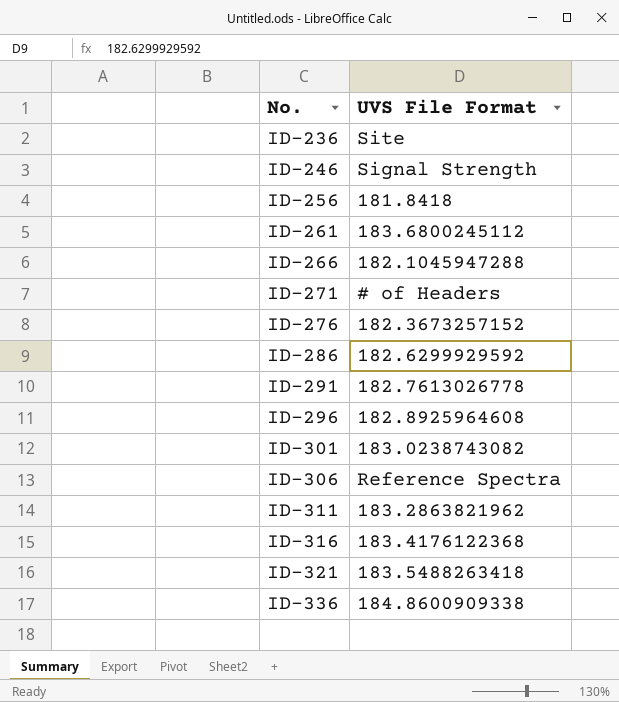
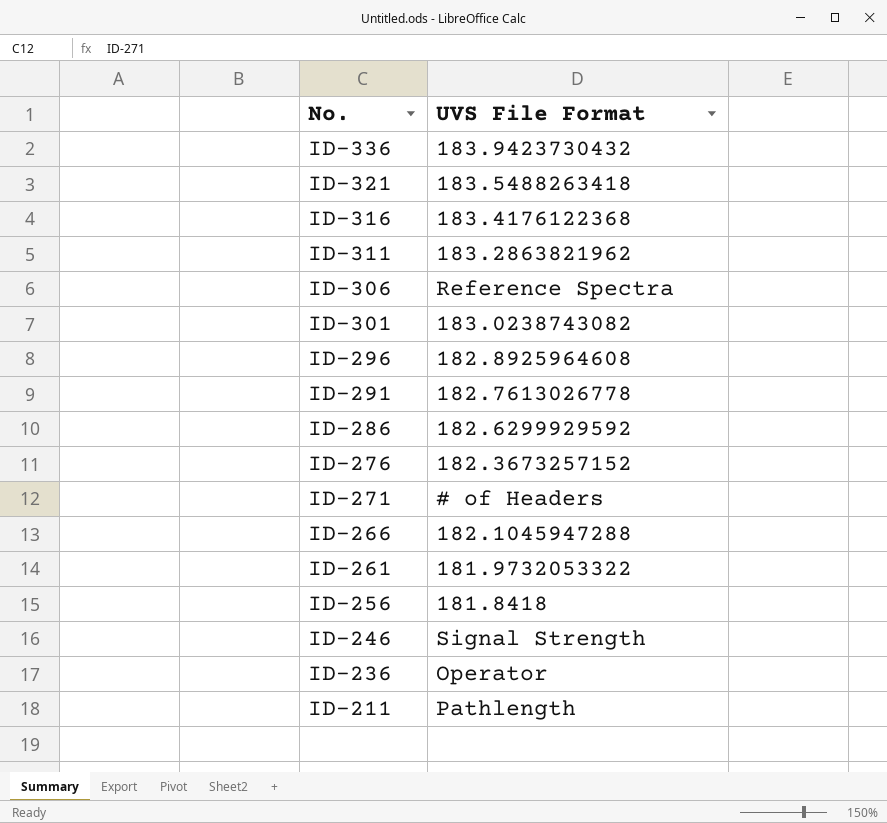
row order: No. ascending -> No. descending
ID-336 | UVS File Format: 184.8600909338 -> 183.9423730432
ID-261 | UVS File Format: 183.6800245112 -> 181.9732053322
ID-236 | UVS File Format: Site -> Operator
row ID-211: none -> Pathlength

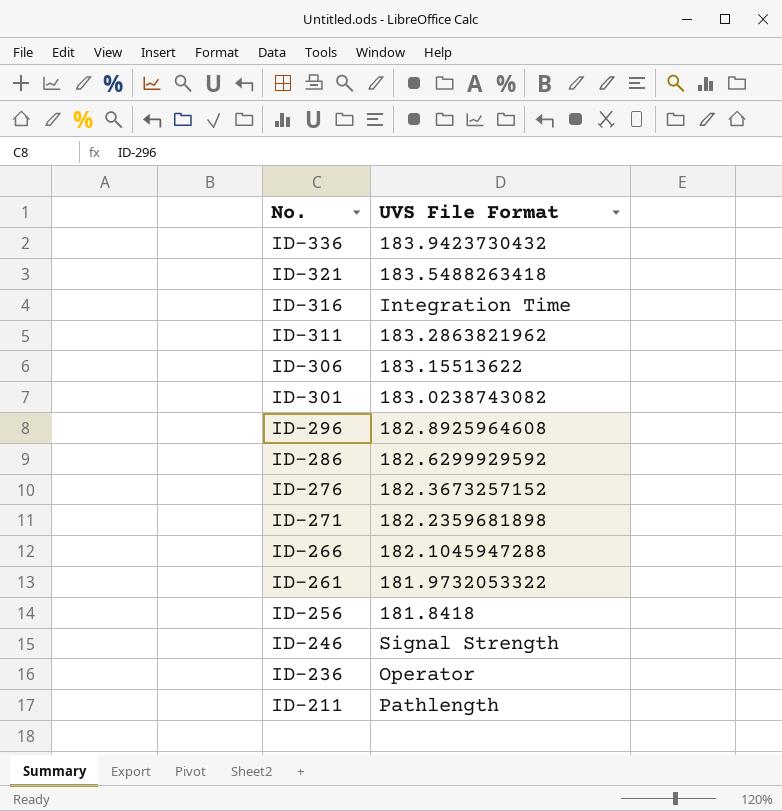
row ID-291: 182.7613026778 -> none
ID-316 | UVS File Format: 183.4176122368 -> Integration Time
ID-306 | UVS File Format: Reference Spectra -> 183.15513622
ID-271 | UVS File Format: # of Headers -> 182.2359681898

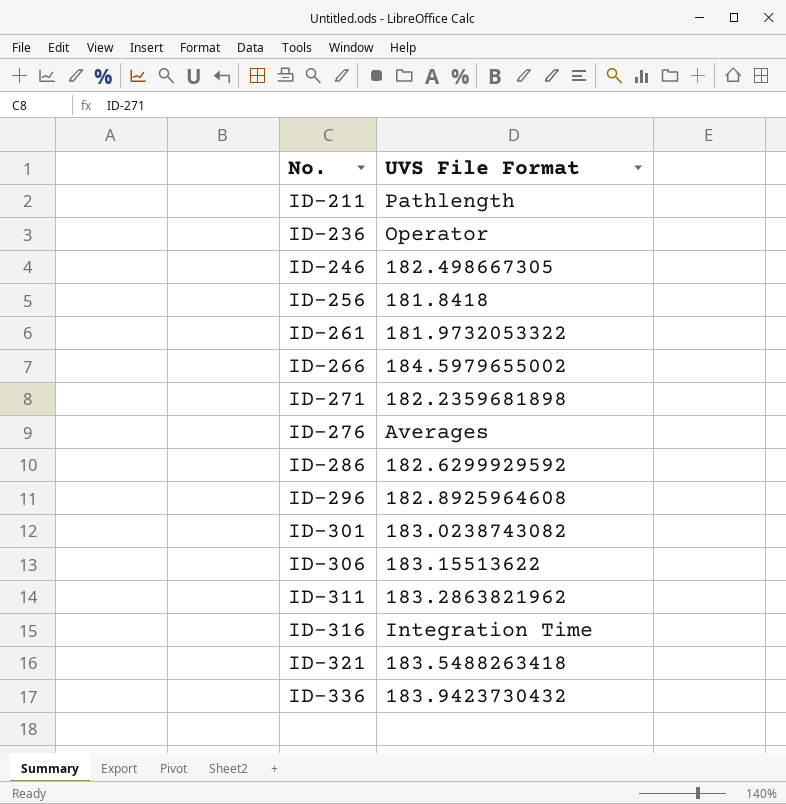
row order: No. descending -> No. ascending
ID-246 | UVS File Format: Signal Strength -> 182.498667305
ID-266 | UVS File Format: 182.1045947288 -> 184.5979655002
ID-276 | UVS File Format: 182.3673257152 -> Averages

